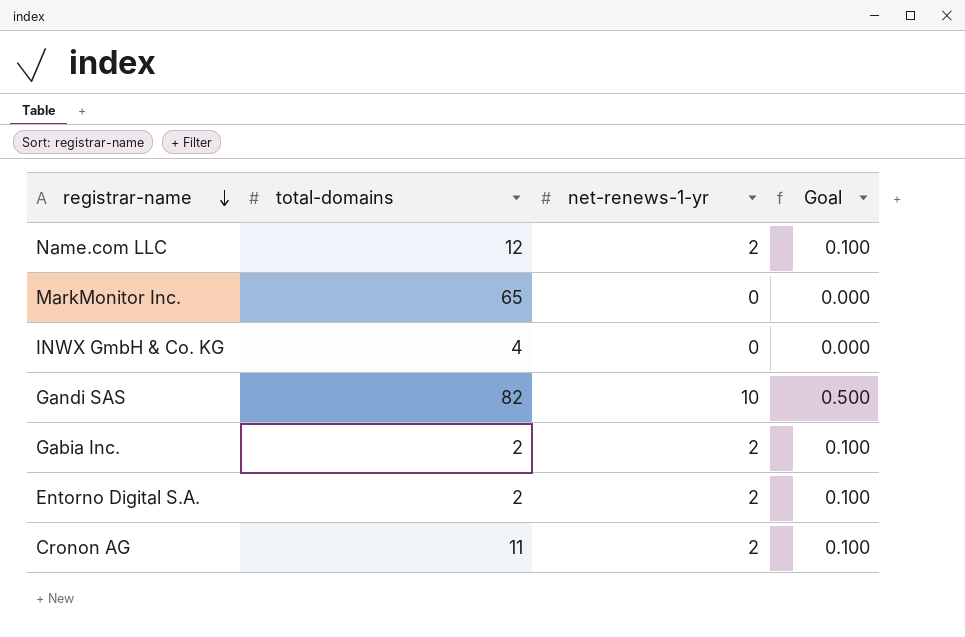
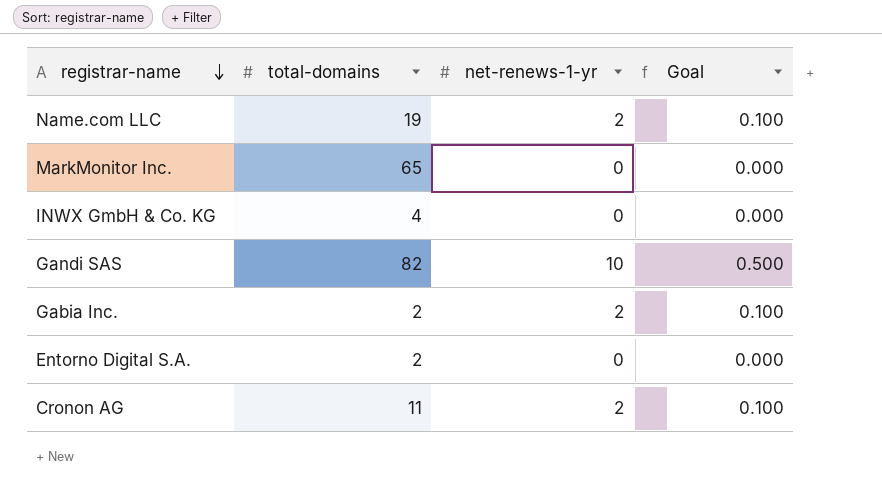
Name.com LLC | total-domains: 12 -> 19
Entorno Digital S.A. | net-renews-1-yr: 2 -> 0
Entorno Digital S.A. | Goal: 0.100 -> 0.000

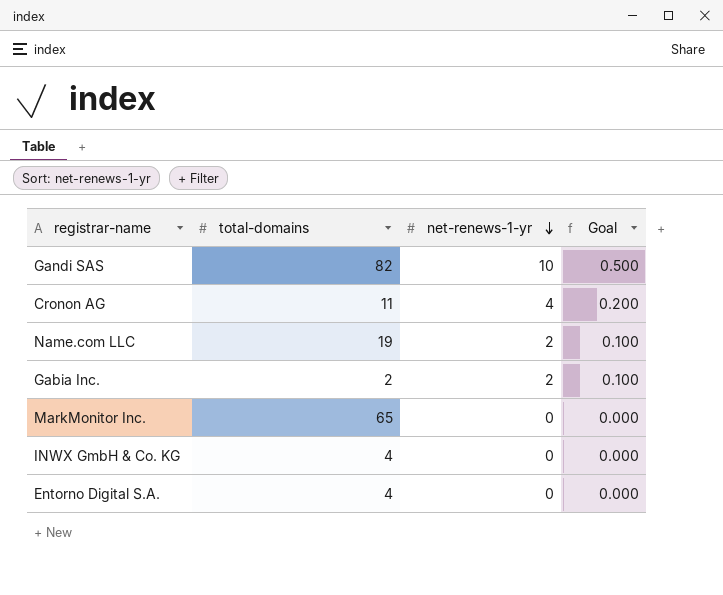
row order: registrar-name descending -> net-renews-1-yr descending
Cronon AG | net-renews-1-yr: 2 -> 4
Cronon AG | Goal: 0.100 -> 0.200
Entorno Digital S.A. | total-domains: 2 -> 4

